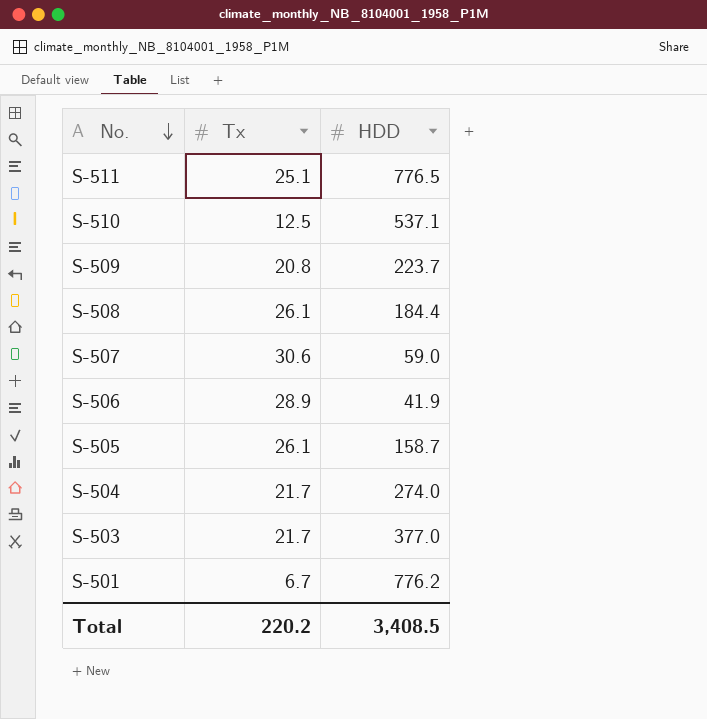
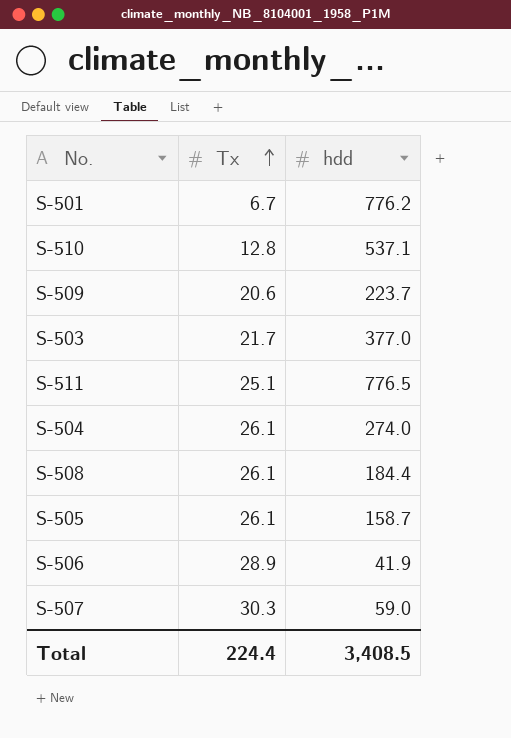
row order: No. descending -> Tx ascending
column name: HDD -> hdd
S-510 | Tx: 12.5 -> 12.8
S-509 | Tx: 20.8 -> 20.6
S-504 | Tx: 21.7 -> 26.1
S-507 | Tx: 30.6 -> 30.3
Total | Tx: 220.2 -> 224.4

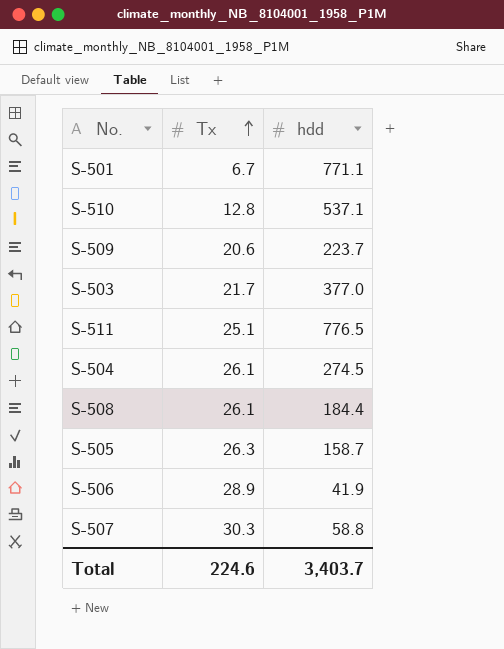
S-501 | hdd: 776.2 -> 771.1
S-504 | hdd: 274.0 -> 274.5
S-505 | Tx: 26.1 -> 26.3
S-507 | hdd: 59.0 -> 58.8
Total | Tx: 224.4 -> 224.6
Total | hdd: 3,408.5 -> 3,403.7

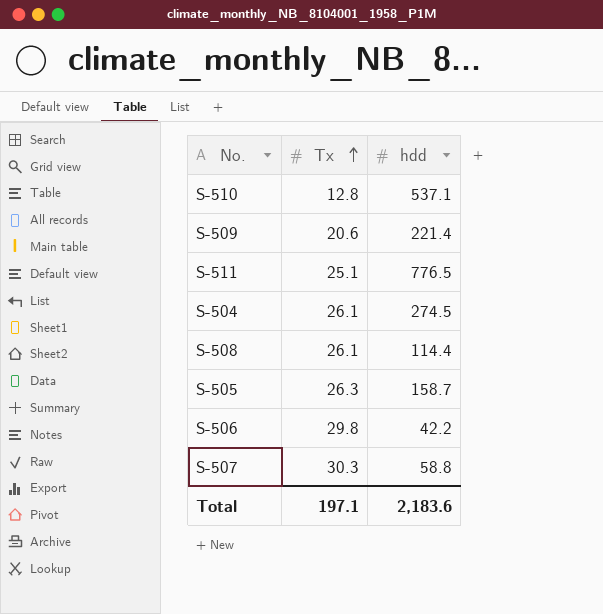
row S-501: 6.7 | 771.1 -> none
row S-503: 21.7 | 377.0 -> none
S-509 | hdd: 223.7 -> 221.4
S-508 | hdd: 184.4 -> 114.4
S-506 | Tx: 28.9 -> 29.8
S-506 | hdd: 41.9 -> 42.2
Total | Tx: 224.6 -> 197.1
Total | hdd: 3,403.7 -> 2,183.6

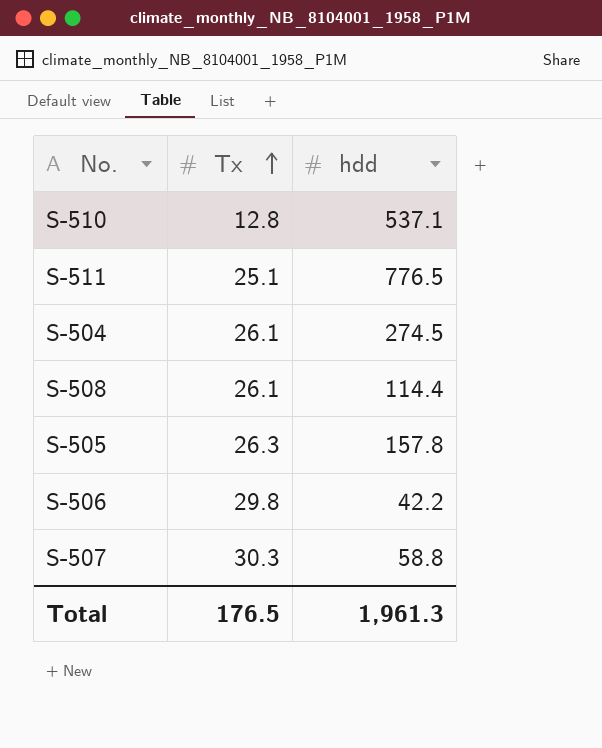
row S-509: 20.6 | 221.4 -> none
S-505 | hdd: 158.7 -> 157.8
Total | Tx: 197.1 -> 176.5
Total | hdd: 2,183.6 -> 1,961.3

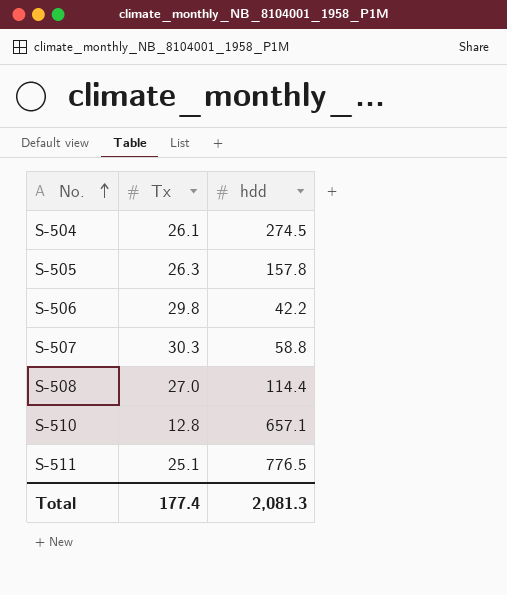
row order: Tx ascending -> No. ascending
S-508 | Tx: 26.1 -> 27.0
S-510 | hdd: 537.1 -> 657.1
Total | Tx: 176.5 -> 177.4
Total | hdd: 1,961.3 -> 2,081.3

